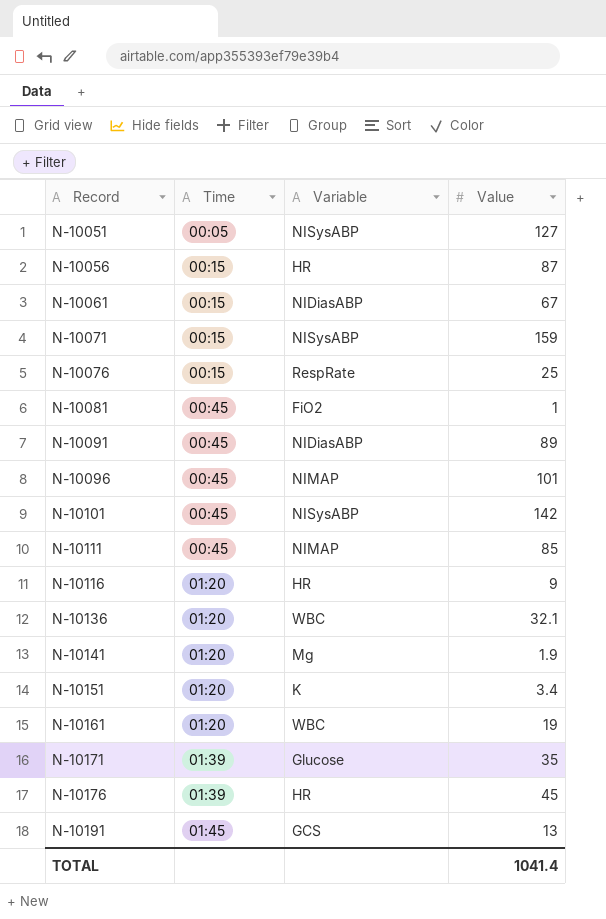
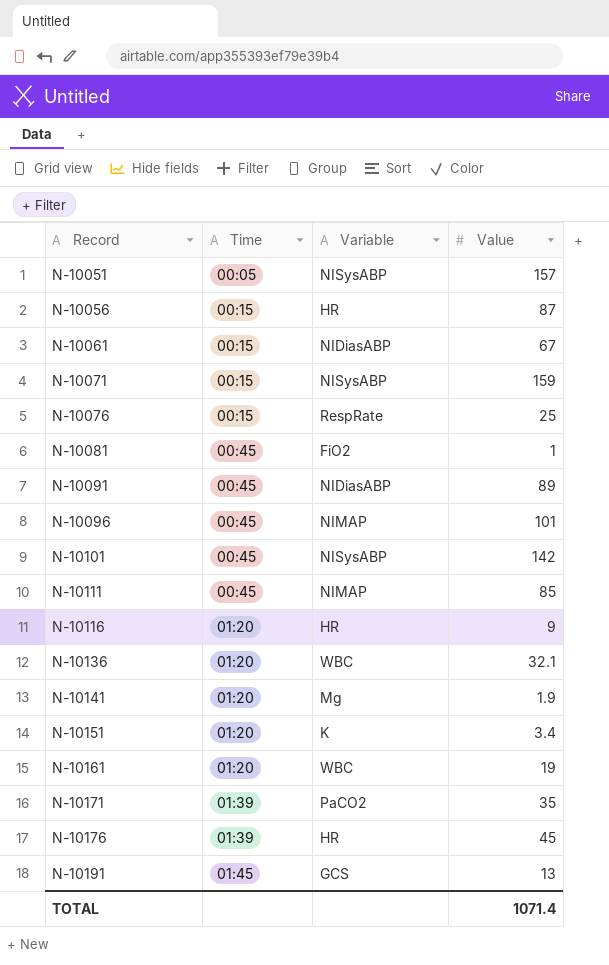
N-10051 | Value: 127 -> 157
N-10171 | Variable: Glucose -> PaCO2
TOTAL | Value: 1041.4 -> 1071.4

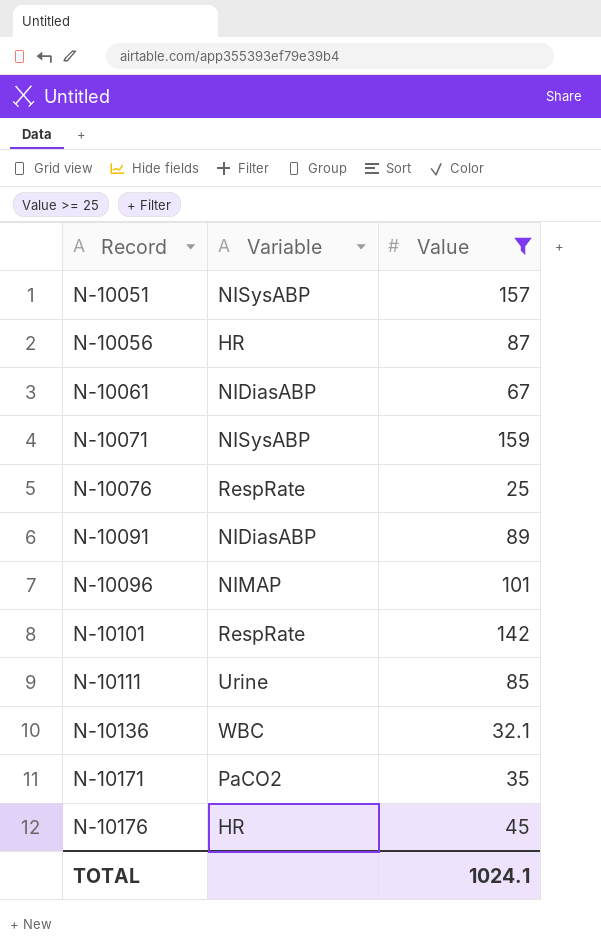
filter: none -> Value >= 25
column Time | position: 2 -> none
N-10101 | Variable: NISysABP -> RespRate
N-10111 | Variable: NIMAP -> Urine
TOTAL | Value: 1071.4 -> 1024.1

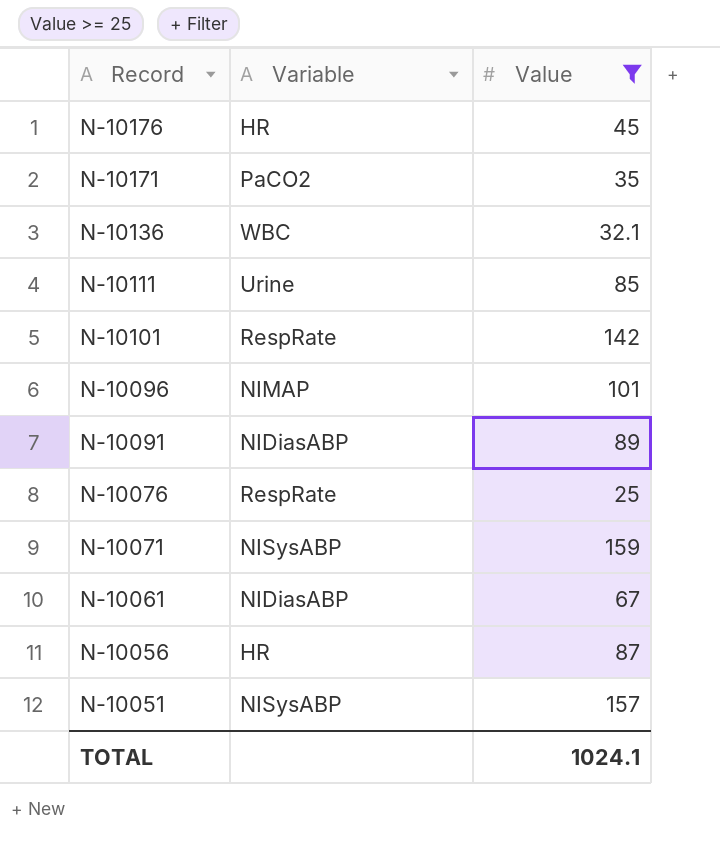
row order: Record ascending -> Record descending

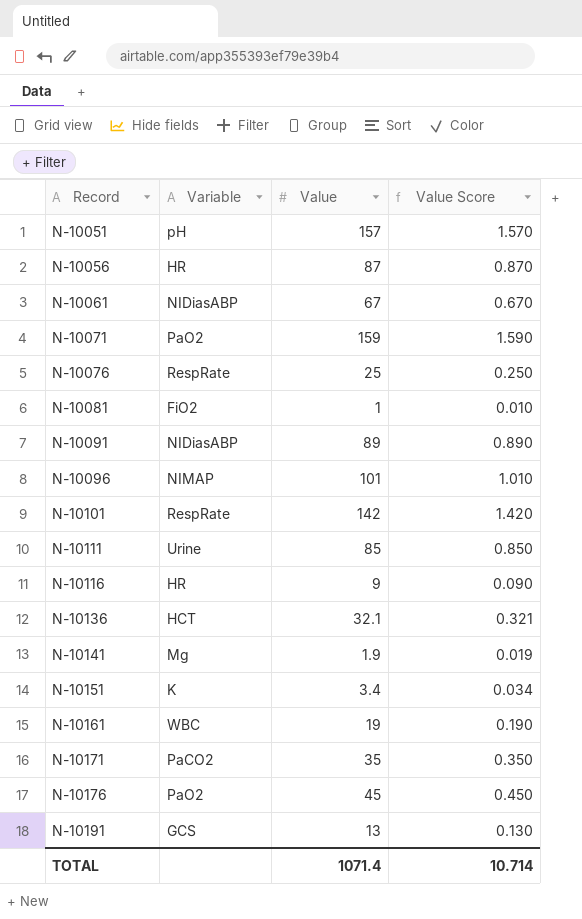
filter: Value >= 25 -> none
row order: Record descending -> Record ascending
column Value Score | formula: none -> [Value] * 0.01
N-10051 | Variable: NISysABP -> pH
N-10071 | Variable: NISysABP -> PaO2
N-10136 | Variable: WBC -> HCT
N-10176 | Variable: HR -> PaO2
TOTAL | Value: 1024.1 -> 1071.4

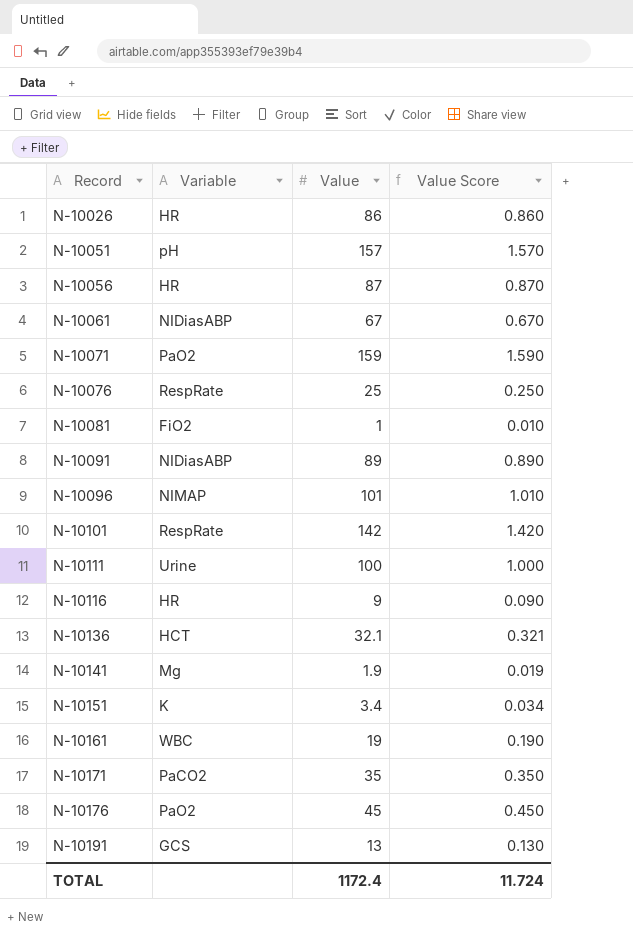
row N-10026: none -> HR | 86 | 0.860
N-10111 | Value: 85 -> 100
N-10111 | Value Score: 0.850 -> 1.000
TOTAL | Value: 1071.4 -> 1172.4
TOTAL | Value Score: 10.714 -> 11.724

